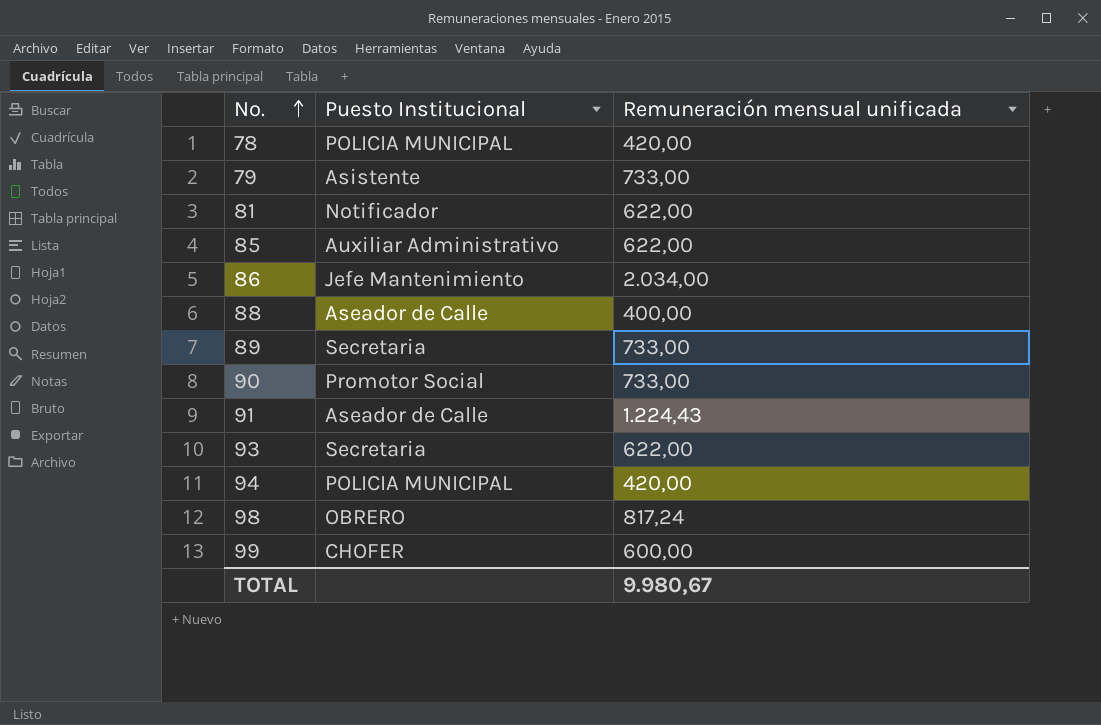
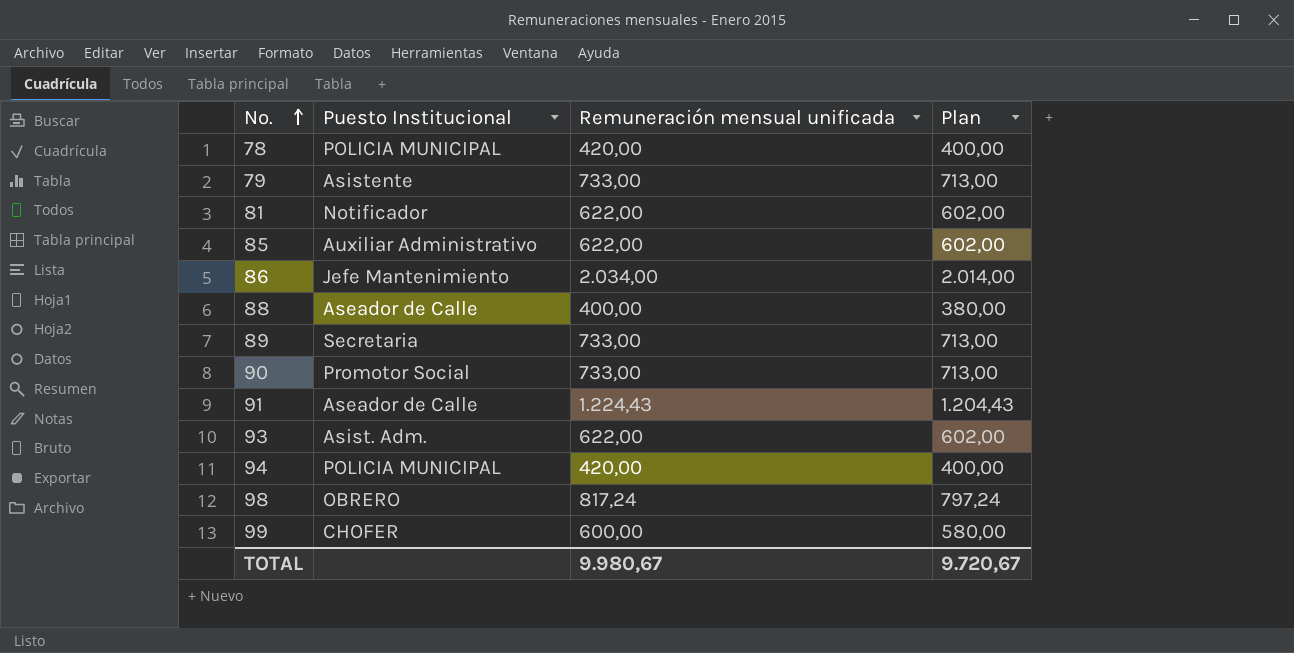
column Plan | formula: none -> [Remuneración mensual unificada] - 20
93 | Puesto Institucional: Secretaria -> Asist. Adm.

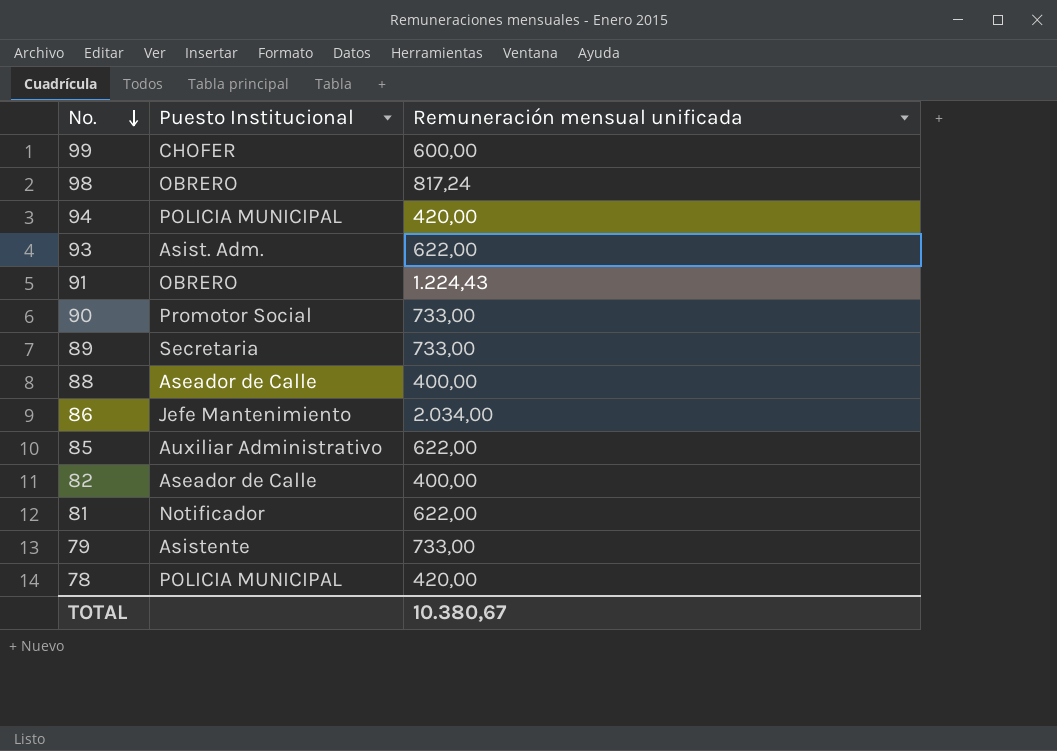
row order: No. ascending -> No. descending
column Plan | formula: [Remuneración mensual unificada] - 20 -> none
91 | Puesto Institucional: Aseador de Calle -> OBRERO
row 82: none -> Aseador de Calle | 400,00
TOTAL | Remuneración mensual unificada: 9.980,67 -> 10.380,67

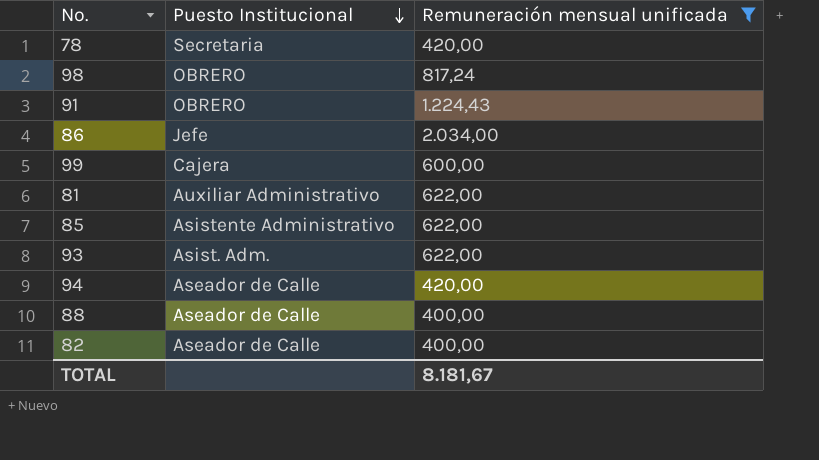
filter: none -> Remuneración mensual unificada != 733,00
row order: No. descending -> Puesto Institucional descending
78 | Puesto Institucional: POLICIA MUNICIPAL -> Secretaria
86 | Puesto Institucional: Jefe Mantenimiento -> Jefe
99 | Puesto Institucional: CHOFER -> Cajera
81 | Puesto Institucional: Notificador -> Auxiliar Administrativo
85 | Puesto Institucional: Auxiliar Administrativo -> Asistente Administrativo
94 | Puesto Institucional: POLICIA MUNICIPAL -> Aseador de Calle
TOTAL | Remuneración mensual unificada: 10.380,67 -> 8.181,67

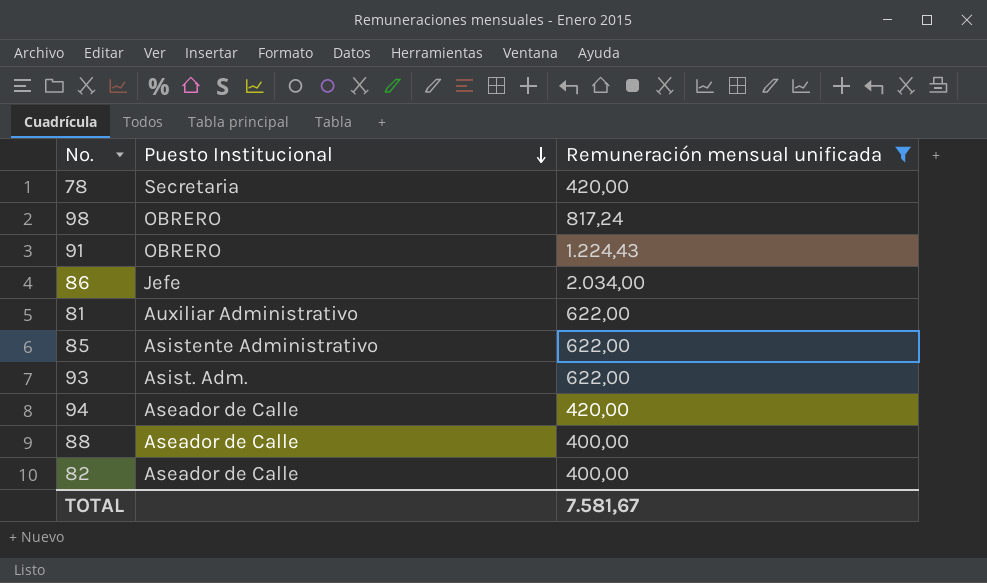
row 99: Cajera | 600,00 -> none
TOTAL | Remuneración mensual unificada: 8.181,67 -> 7.581,67

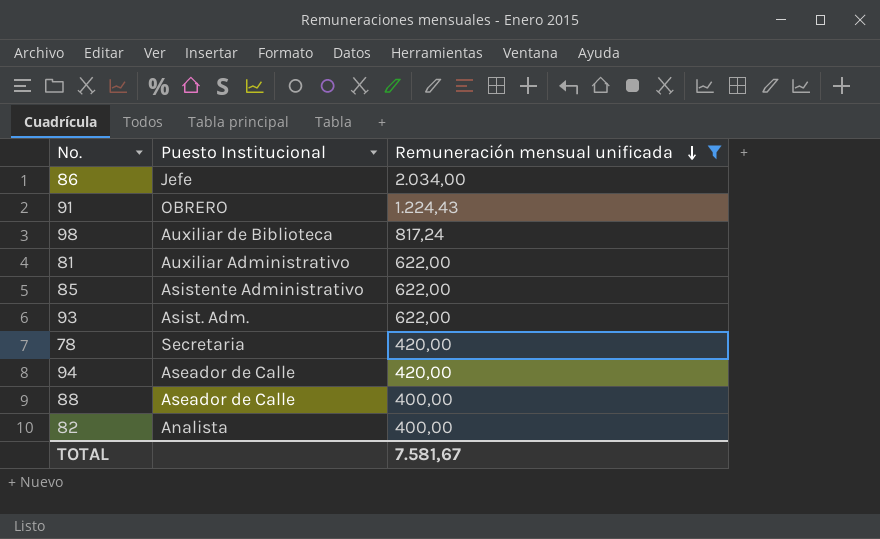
row order: Puesto Institucional descending -> Remuneración mensual unificada descending
98 | Puesto Institucional: OBRERO -> Auxiliar de Biblioteca
82 | Puesto Institucional: Aseador de Calle -> Analista

